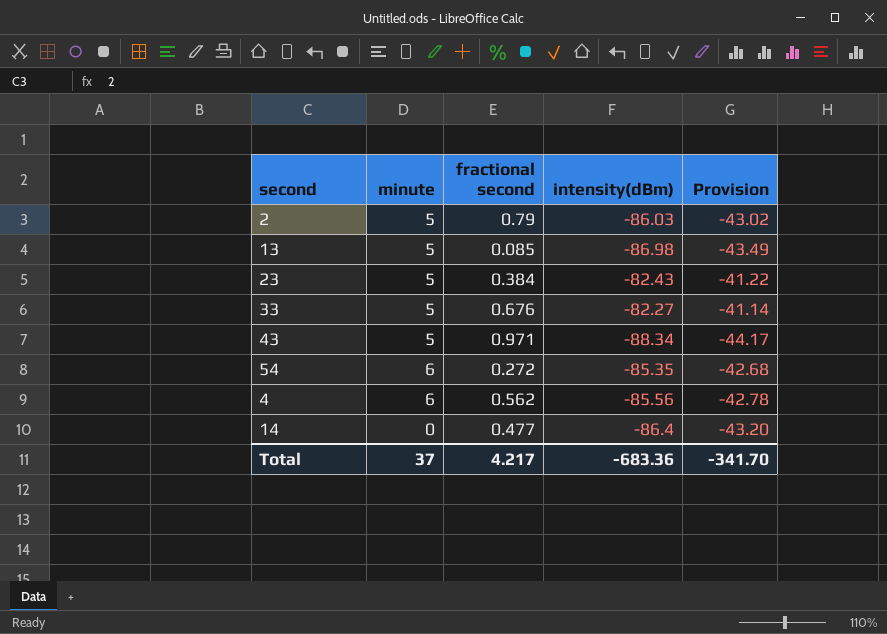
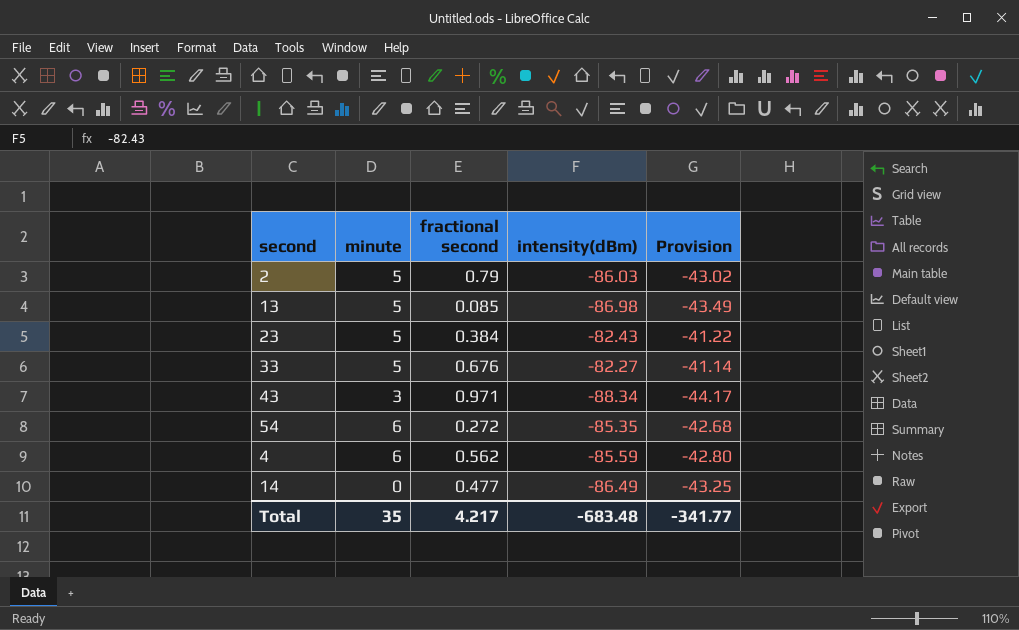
43 | minute: 5 -> 3
4 | intensity(dBm): -85.56 -> -85.59
4 | Provision: -42.78 -> -42.80
14 | intensity(dBm): -86.4 -> -86.49
14 | Provision: -43.20 -> -43.25
Total | minute: 37 -> 35
Total | intensity(dBm): -683.36 -> -683.48
Total | Provision: -341.70 -> -341.77

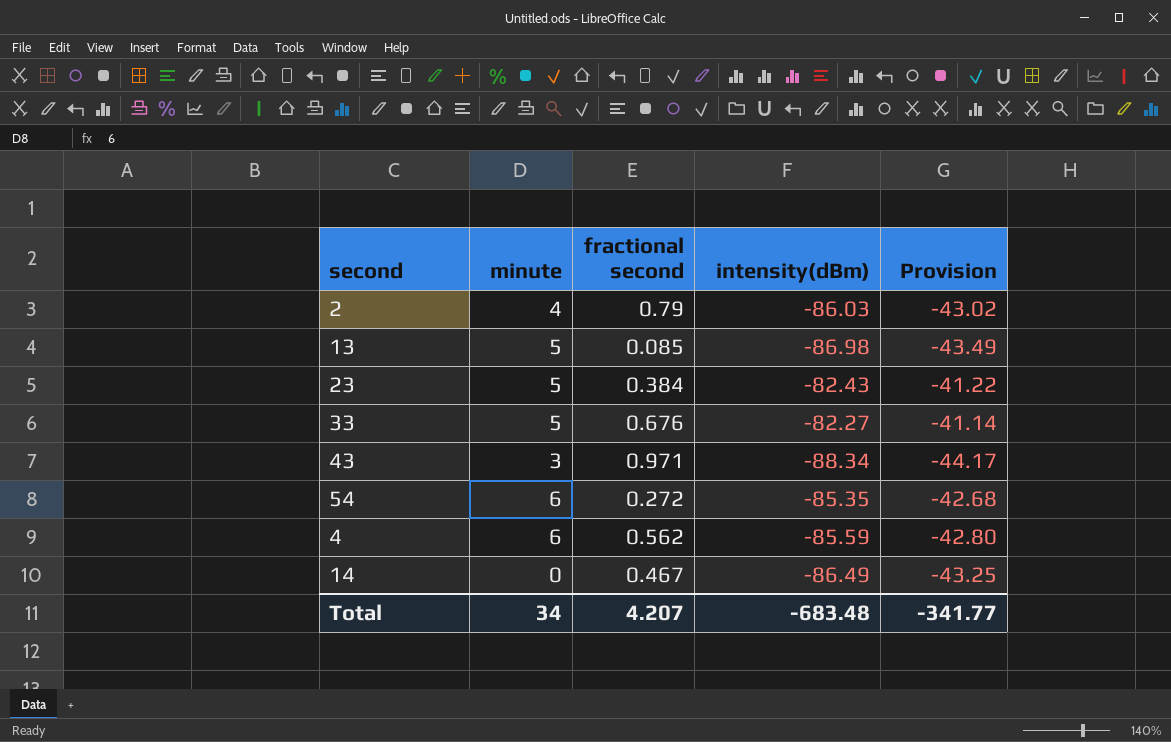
2 | minute: 5 -> 4
14 | fractional second: 0.477 -> 0.467
Total | minute: 35 -> 34
Total | fractional second: 4.217 -> 4.207

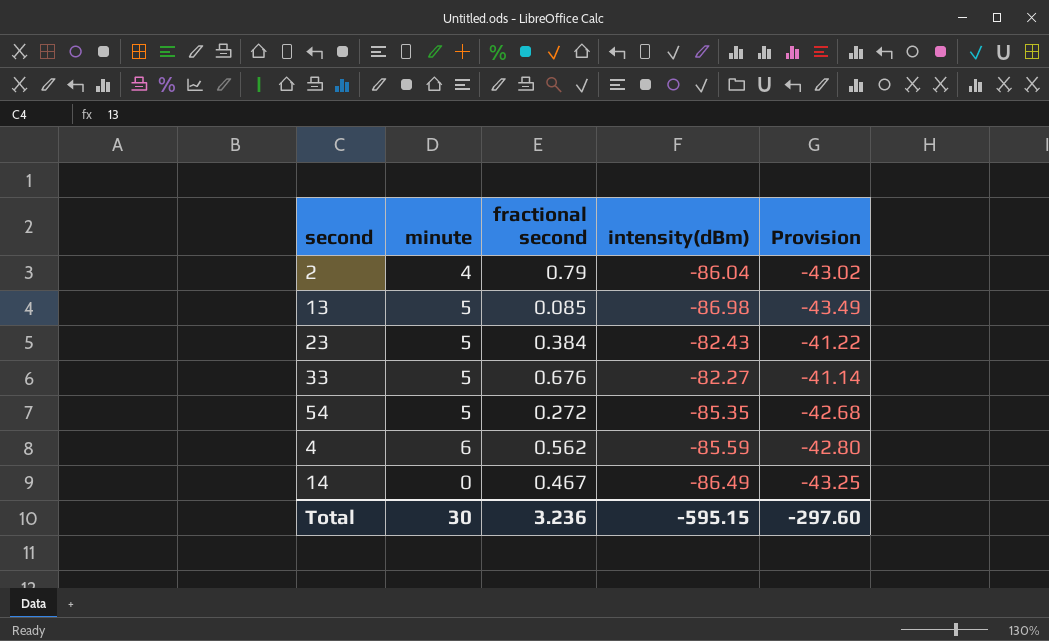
row 43: 3 | 0.971 | -88.34 | -44.17 -> none
2 | intensity(dBm): -86.03 -> -86.04
54 | minute: 6 -> 5
Total | minute: 34 -> 30
Total | fractional second: 4.207 -> 3.236
Total | intensity(dBm): -683.48 -> -595.15
Total | Provision: -341.77 -> -297.60

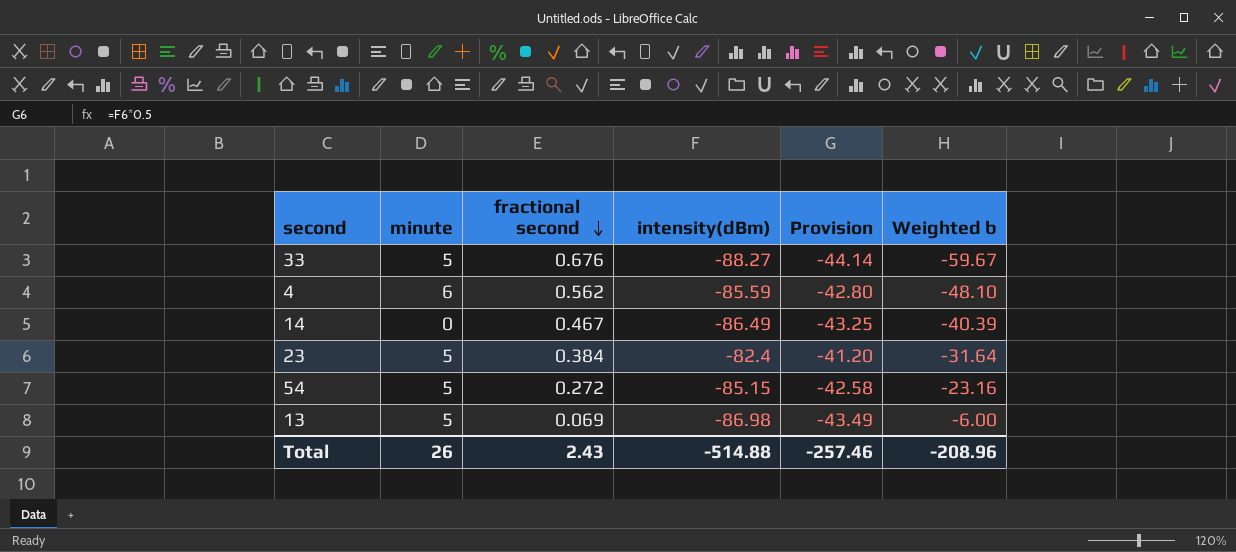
row order: none -> fractional second descending
column Weighted b | formula: none -> [fractional second] * [intensity(dBm)]
row 2: 4 | 0.79 | -86.04 | -43.02 -> none
33 | intensity(dBm): -82.27 -> -88.27
33 | Provision: -41.14 -> -44.14
23 | intensity(dBm): -82.43 -> -82.4
23 | Provision: -41.22 -> -41.20
54 | intensity(dBm): -85.35 -> -85.15
54 | Provision: -42.68 -> -42.58
13 | fractional second: 0.085 -> 0.069
Total | minute: 30 -> 26
Total | fractional second: 3.236 -> 2.43
Total | intensity(dBm): -595.15 -> -514.88
Total | Provision: -297.60 -> -257.46

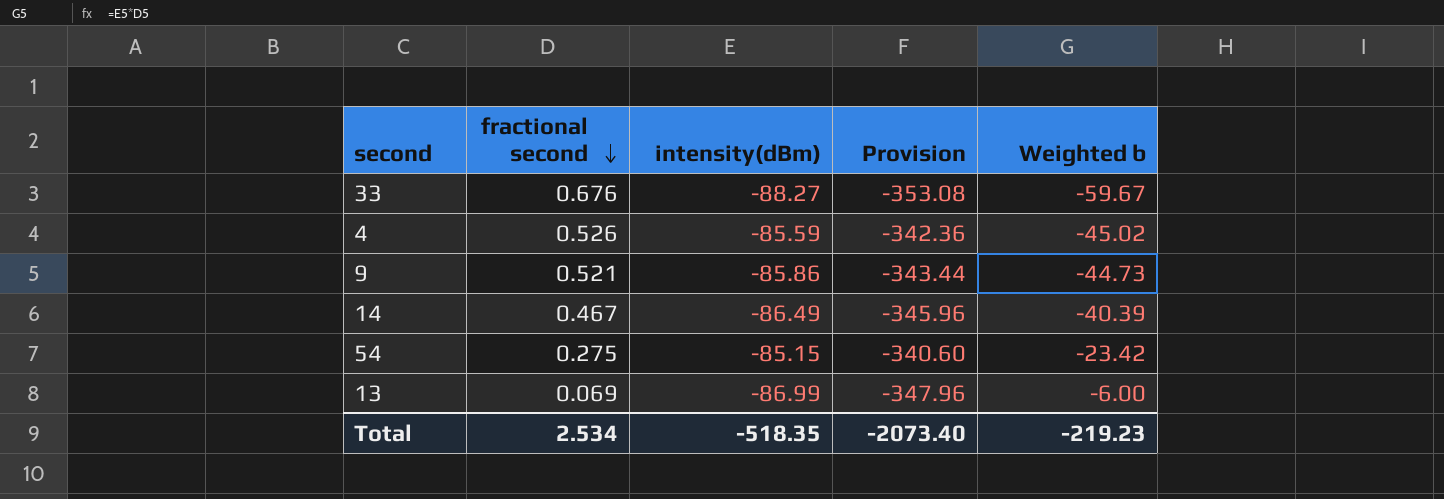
column minute | position: 2 -> none
column Provision | formula: [intensity(dBm)] * 0.5 -> [intensity(dBm)] * 4
row 23: 5 | 0.384 | -82.4 | -41.20 | -31.64 -> none
4 | fractional second: 0.562 -> 0.526
4 | Weighted b: -48.10 -> -45.02
row 9: none -> 0.521 | -85.86 | -343.44 | -44.73
54 | fractional second: 0.272 -> 0.275
54 | Weighted b: -23.16 -> -23.42
13 | intensity(dBm): -86.98 -> -86.99
Total | fractional second: 2.43 -> 2.534
Total | intensity(dBm): -514.88 -> -518.35
Total | Provision: -257.46 -> -2073.40
Total | Weighted b: -208.96 -> -219.23

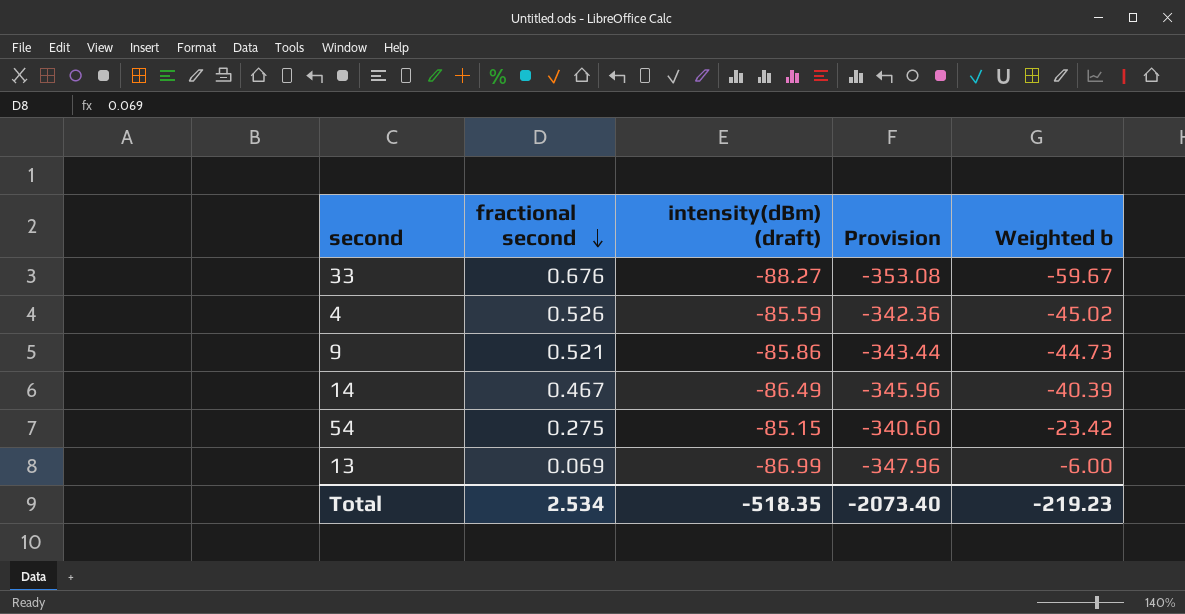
column name: intensity(dBm) -> intensity(dBm) (draft)

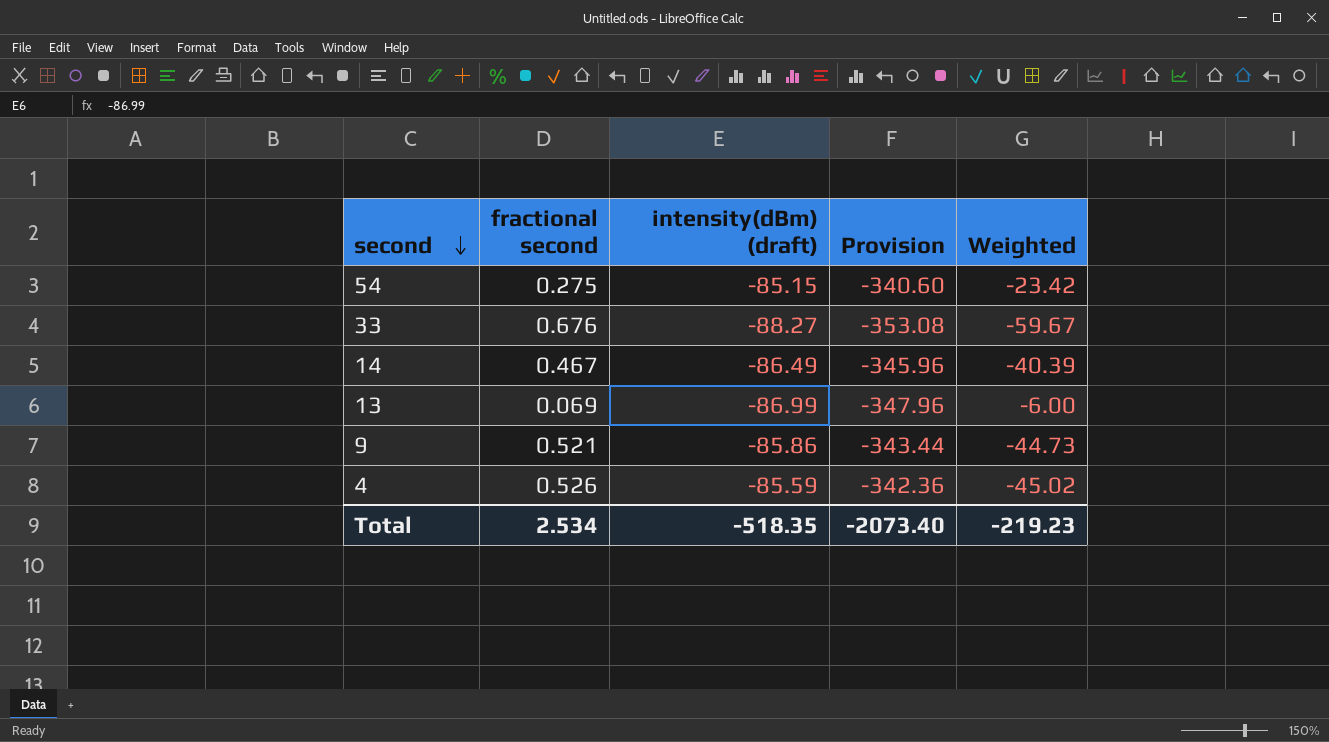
row order: fractional second descending -> second descending
column name: Weighted b -> Weighted

